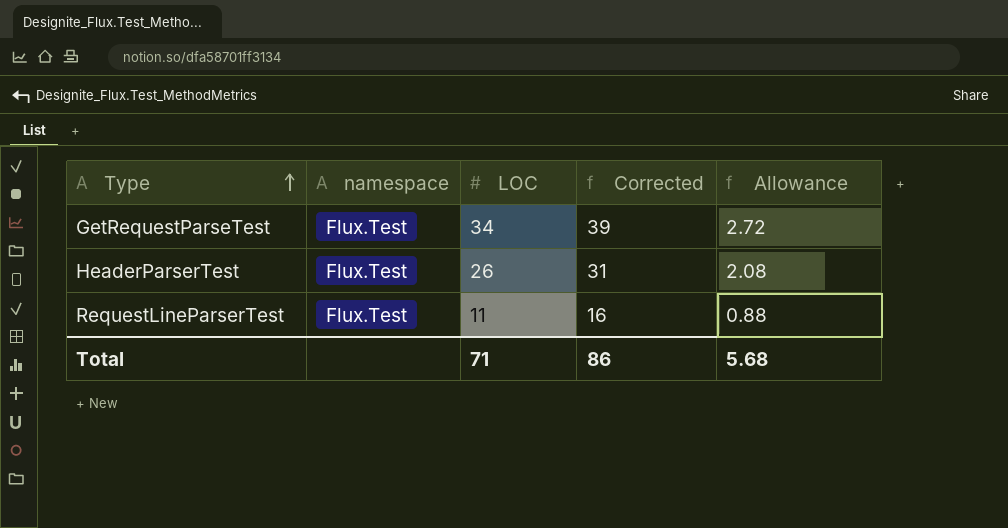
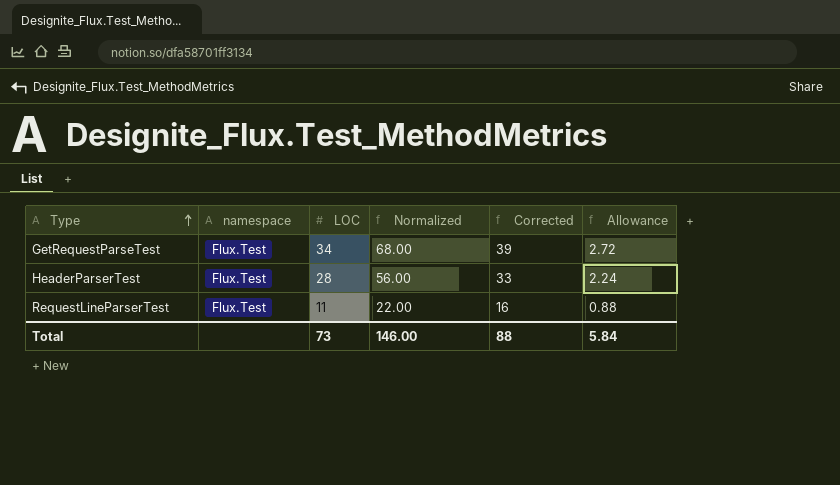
column Normalized | formula: none -> [LOC] * 2
HeaderParserTest | LOC: 26 -> 28
HeaderParserTest | Corrected: 31 -> 33
HeaderParserTest | Allowance: 2.08 -> 2.24
Total | LOC: 71 -> 73
Total | Corrected: 86 -> 88
Total | Allowance: 5.68 -> 5.84

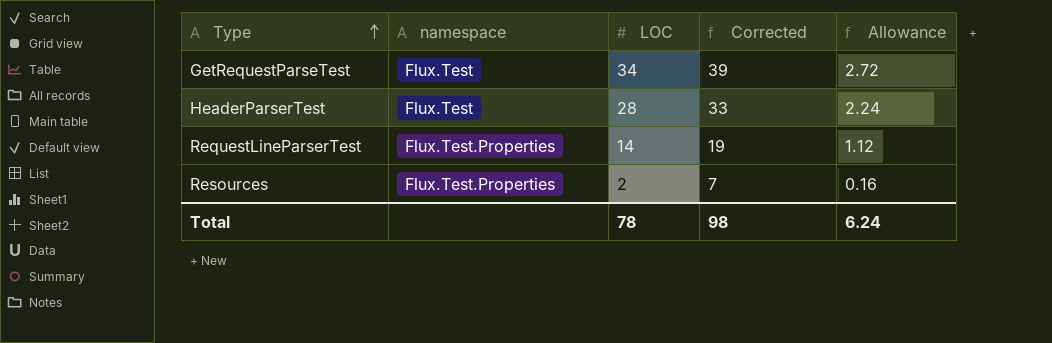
column Normalized | formula: [LOC] * 2 -> none
RequestLineParserTest | namespace: Flux.Test -> Flux.Test.Properties
RequestLineParserTest | LOC: 11 -> 14
RequestLineParserTest | Corrected: 16 -> 19
RequestLineParserTest | Allowance: 0.88 -> 1.12
row Resources: none -> Flux.Test.Properties | 2 | 7 | 0.16
Total | LOC: 73 -> 78
Total | Corrected: 88 -> 98
Total | Allowance: 5.84 -> 6.24

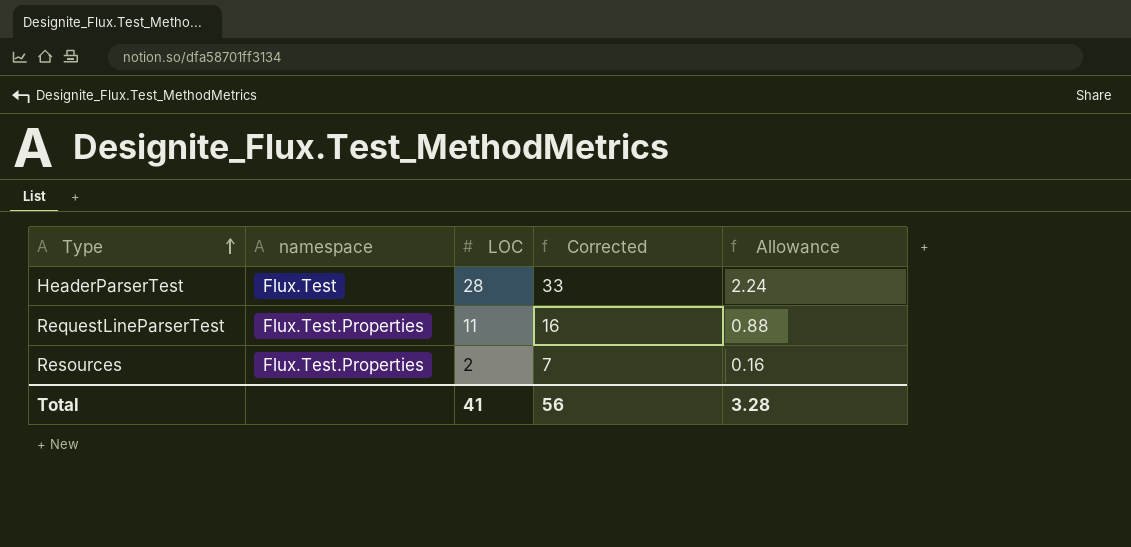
row GetRequestParseTest: Flux.Test | 34 | 39 | 2.72 -> none
RequestLineParserTest | LOC: 14 -> 11
RequestLineParserTest | Corrected: 19 -> 16
RequestLineParserTest | Allowance: 1.12 -> 0.88
Total | LOC: 78 -> 41
Total | Corrected: 98 -> 56
Total | Allowance: 6.24 -> 3.28

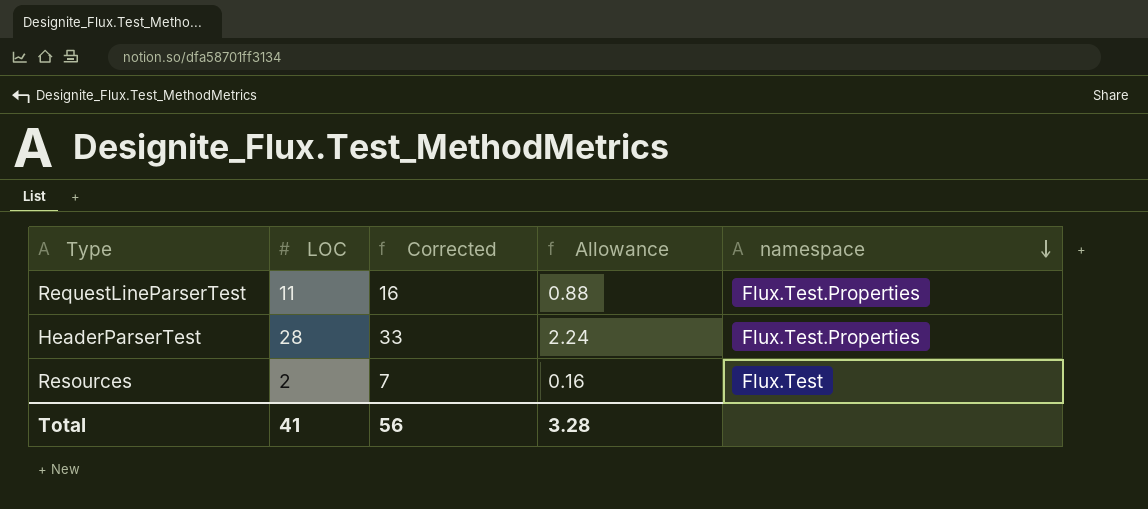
row order: Type ascending -> namespace descending
column namespace | position: 2 -> 5
HeaderParserTest | namespace: Flux.Test -> Flux.Test.Properties
Resources | namespace: Flux.Test.Properties -> Flux.Test

